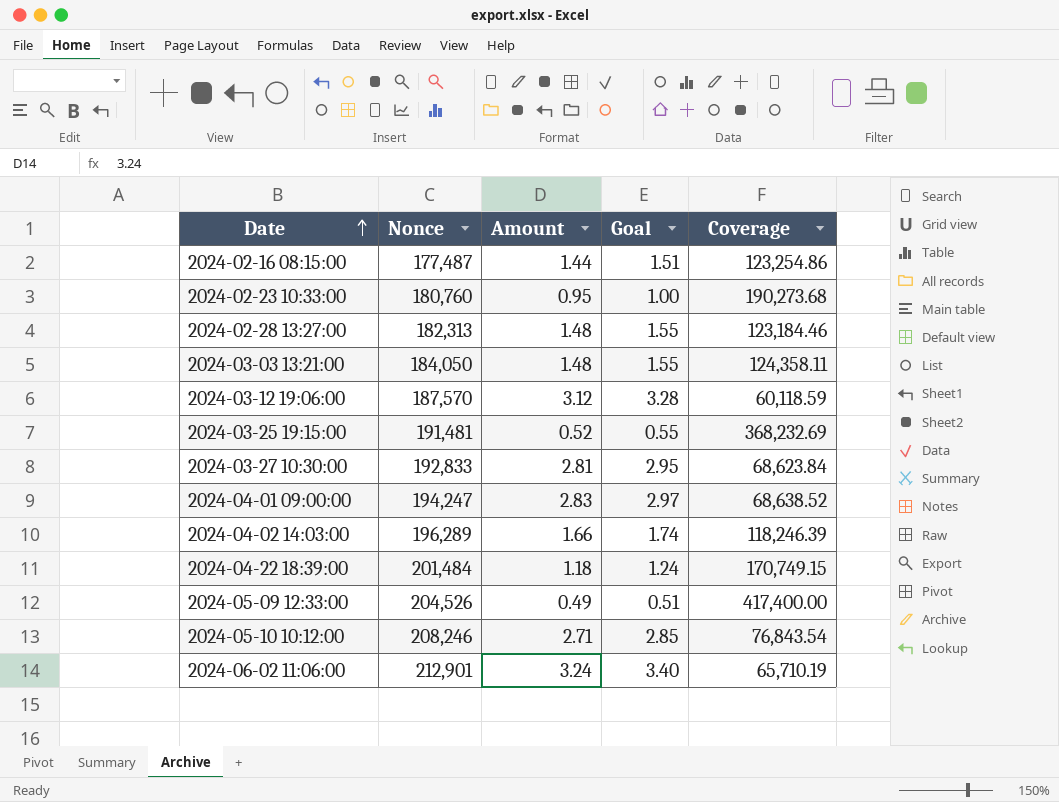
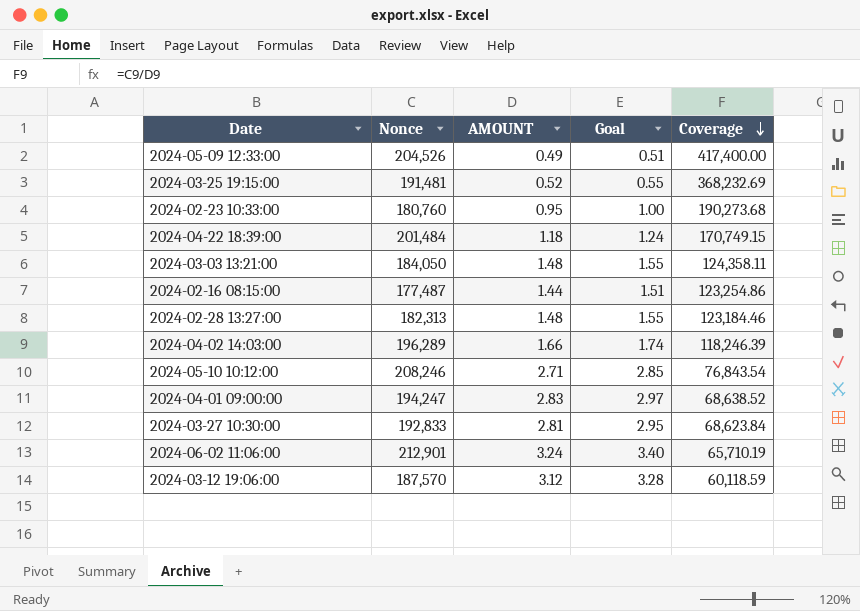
row order: Date ascending -> Coverage descending
column name: Amount -> AMOUNT

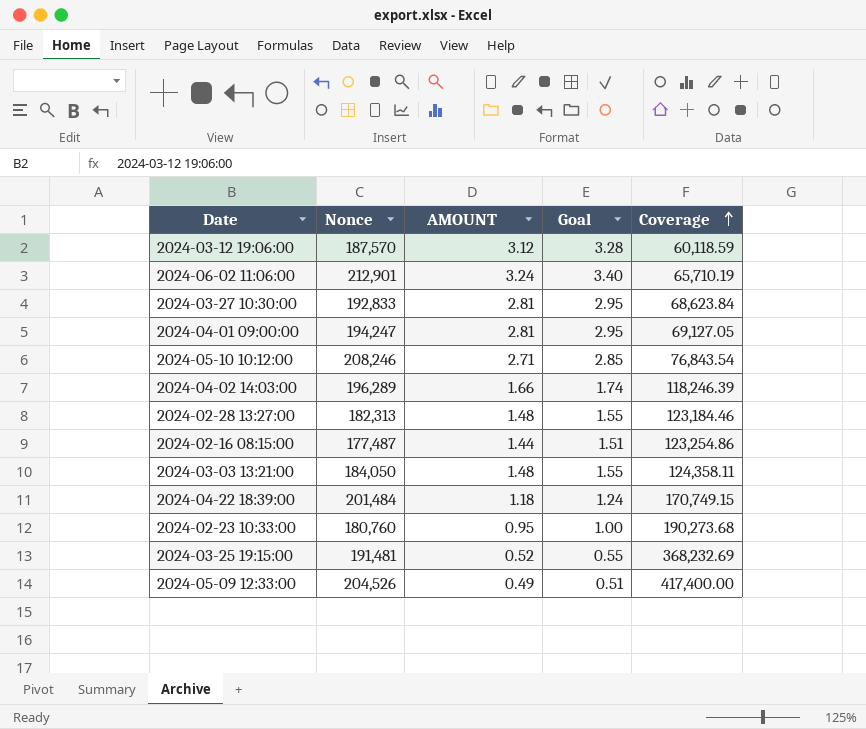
row order: Coverage descending -> Coverage ascending
2024-04-01 09:00:00 | AMOUNT: 2.83 -> 2.81
2024-04-01 09:00:00 | Goal: 2.97 -> 2.95
2024-04-01 09:00:00 | Coverage: 68,638.52 -> 69,127.05

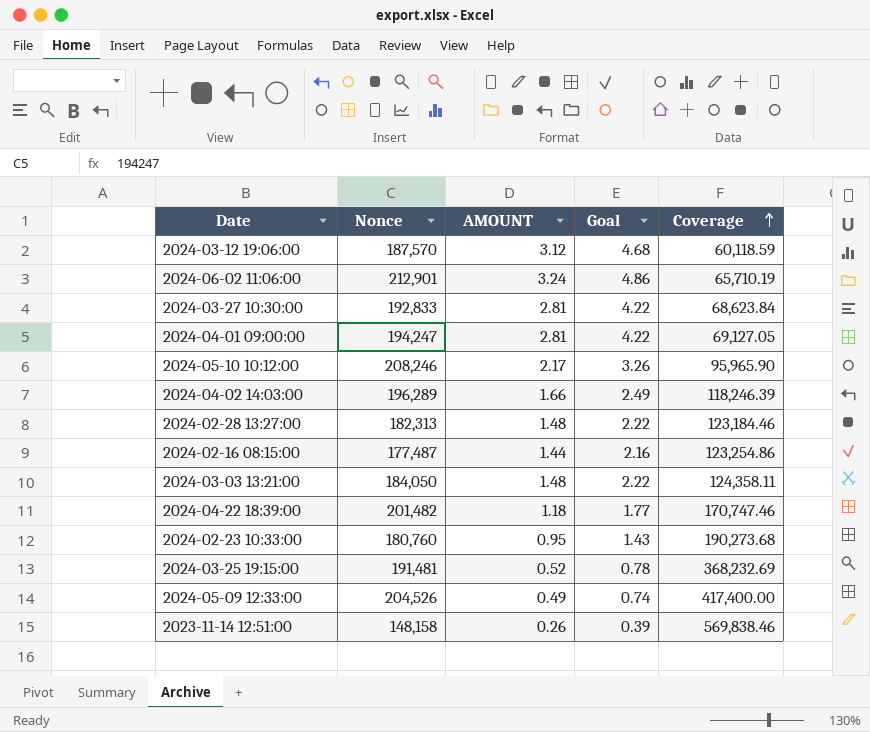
column Goal | formula: [AMOUNT] * 1.05 -> [AMOUNT] * 1.5
2024-05-10 10:12:00 | AMOUNT: 2.71 -> 2.17
2024-05-10 10:12:00 | Coverage: 76,843.54 -> 95,965.90
2024-04-22 18:39:00 | Nonce: 201,484 -> 201,482
2024-04-22 18:39:00 | Coverage: 170,749.15 -> 170,747.46
row 2023-11-14 12:51:00: none -> 148,158 | 0.26 | 0.39 | 569,838.46

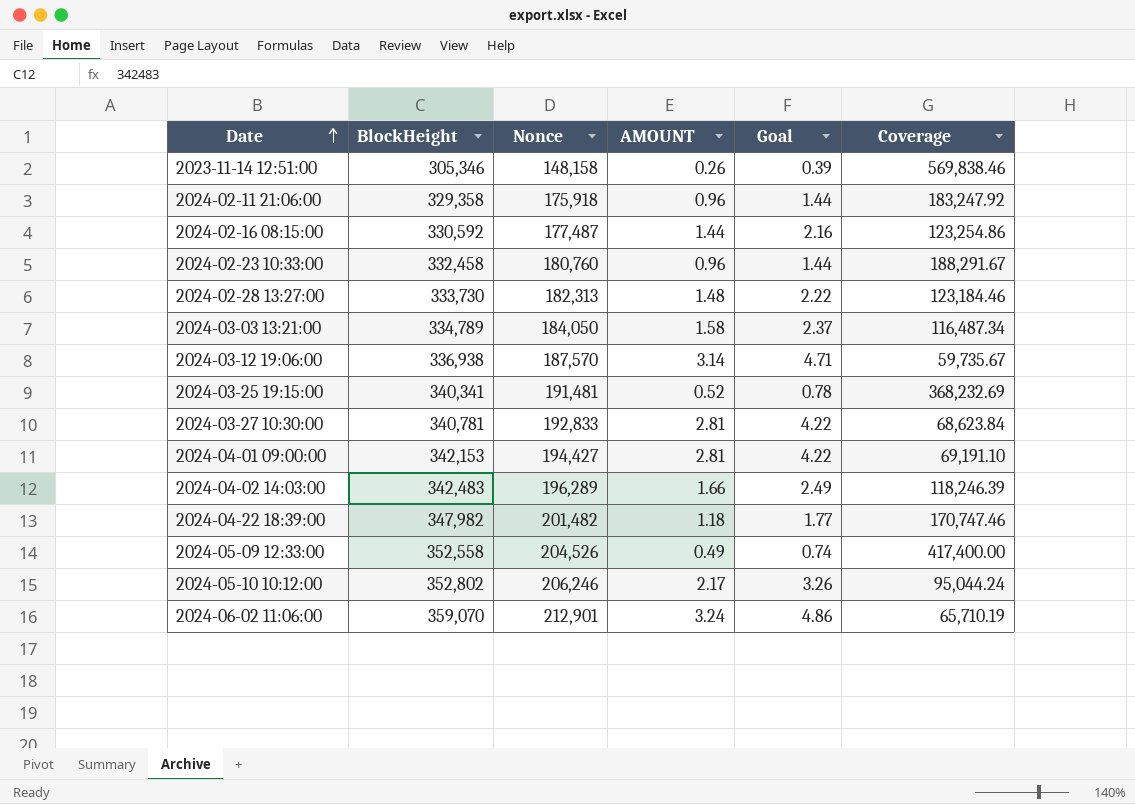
row order: Coverage ascending -> Date ascending
column BlockHeight | position: none -> 2
row 2024-02-11 21:06:00: none -> 329,358 | 175,918 | 0.96 | 1.44 | 183,247.92
2024-02-23 10:33:00 | AMOUNT: 0.95 -> 0.96
2024-02-23 10:33:00 | Goal: 1.43 -> 1.44
2024-02-23 10:33:00 | Coverage: 190,273.68 -> 188,291.67
2024-03-03 13:21:00 | AMOUNT: 1.48 -> 1.58
2024-03-03 13:21:00 | Goal: 2.22 -> 2.37
2024-03-03 13:21:00 | Coverage: 124,358.11 -> 116,487.34
2024-03-12 19:06:00 | AMOUNT: 3.12 -> 3.14
2024-03-12 19:06:00 | Goal: 4.68 -> 4.71
2024-03-12 19:06:00 | Coverage: 60,118.59 -> 59,735.67
2024-04-01 09:00:00 | Nonce: 194,247 -> 194,427
2024-04-01 09:00:00 | Coverage: 69,127.05 -> 69,191.10
2024-05-10 10:12:00 | Nonce: 208,246 -> 206,246
2024-05-10 10:12:00 | Coverage: 95,965.90 -> 95,044.24

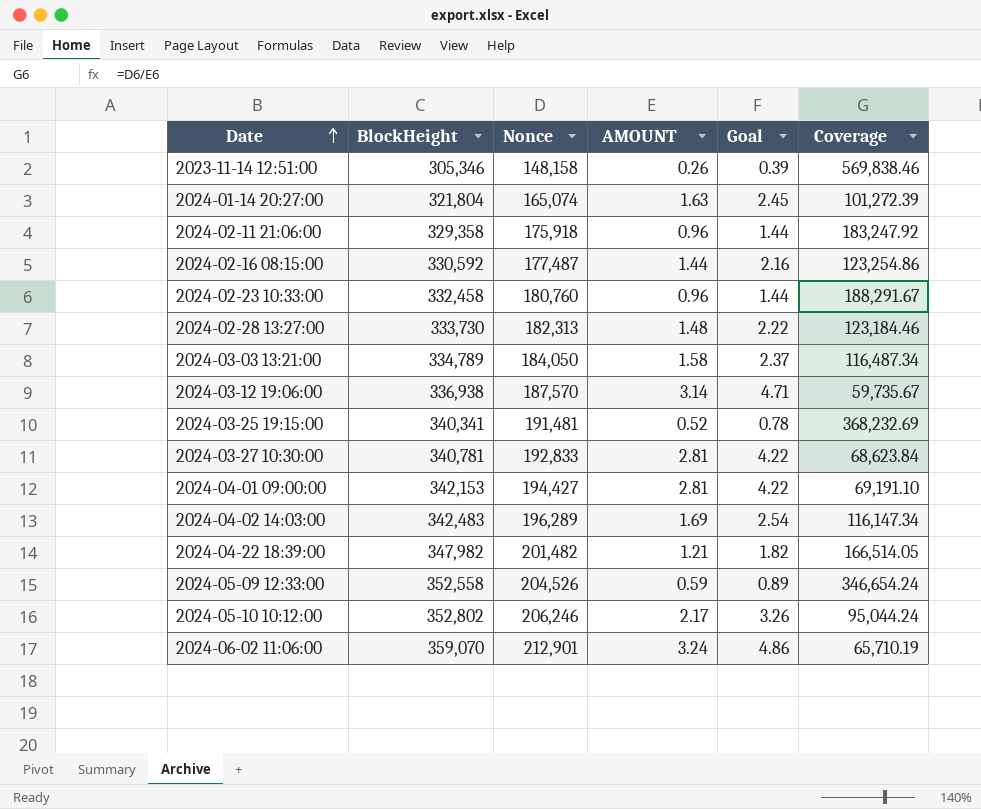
row 2024-01-14 20:27:00: none -> 321,804 | 165,074 | 1.63 | 2.45 | 101,272.39
2024-04-02 14:03:00 | AMOUNT: 1.66 -> 1.69
2024-04-02 14:03:00 | Goal: 2.49 -> 2.54
2024-04-02 14:03:00 | Coverage: 118,246.39 -> 116,147.34
2024-04-22 18:39:00 | AMOUNT: 1.18 -> 1.21
2024-04-22 18:39:00 | Goal: 1.77 -> 1.82
2024-04-22 18:39:00 | Coverage: 170,747.46 -> 166,514.05
2024-05-09 12:33:00 | AMOUNT: 0.49 -> 0.59
2024-05-09 12:33:00 | Goal: 0.74 -> 0.89
2024-05-09 12:33:00 | Coverage: 417,400.00 -> 346,654.24

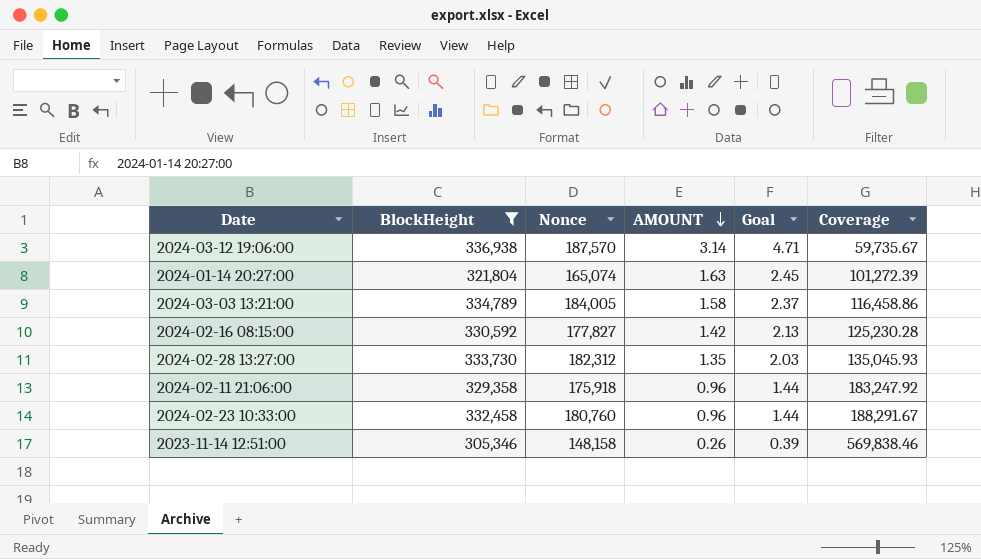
filter: none -> BlockHeight <= 336,938
row order: Date ascending -> AMOUNT descending
2024-03-03 13:21:00 | Nonce: 184,050 -> 184,005
2024-03-03 13:21:00 | Coverage: 116,487.34 -> 116,458.86
2024-02-16 08:15:00 | Nonce: 177,487 -> 177,827
2024-02-16 08:15:00 | AMOUNT: 1.44 -> 1.42
2024-02-16 08:15:00 | Goal: 2.16 -> 2.13
2024-02-16 08:15:00 | Coverage: 123,254.86 -> 125,230.28
2024-02-28 13:27:00 | Nonce: 182,313 -> 182,312
2024-02-28 13:27:00 | AMOUNT: 1.48 -> 1.35
2024-02-28 13:27:00 | Goal: 2.22 -> 2.03
2024-02-28 13:27:00 | Coverage: 123,184.46 -> 135,045.93

